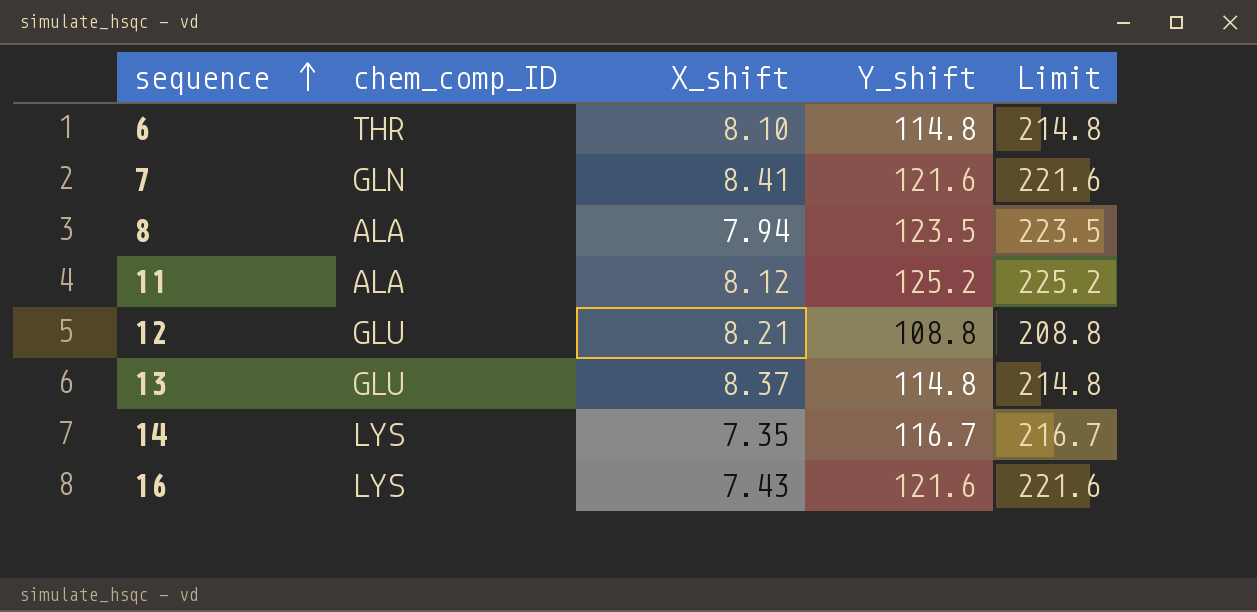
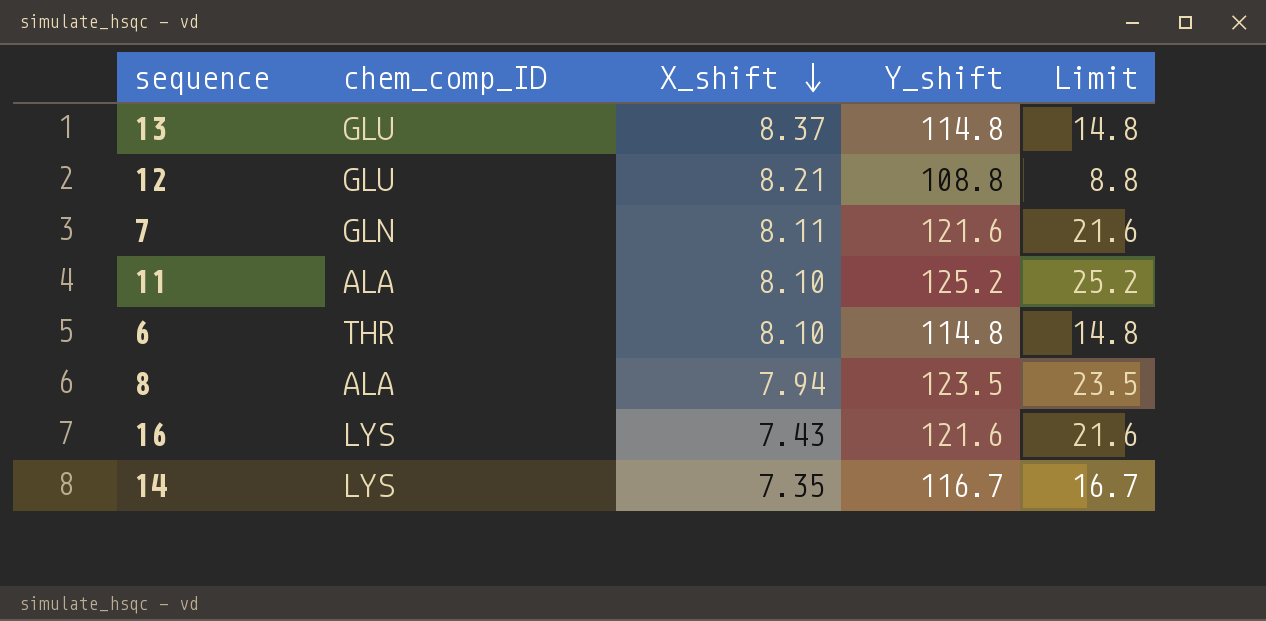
row order: sequence ascending -> X_shift descending
column Limit | formula: [Y_shift] + 100 -> [Y_shift] - 100
7 | X_shift: 8.41 -> 8.11
11 | X_shift: 8.12 -> 8.10

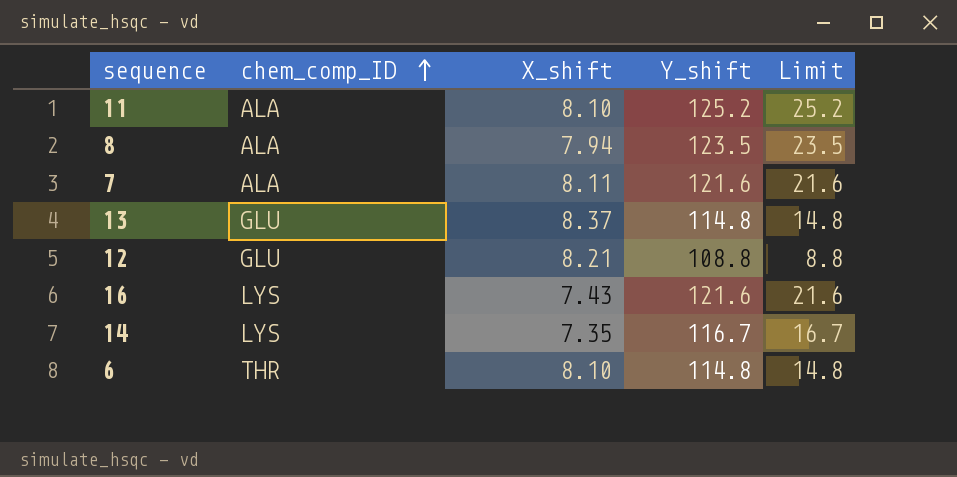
row order: X_shift descending -> chem_comp_ID ascending
7 | chem_comp_ID: GLN -> ALA

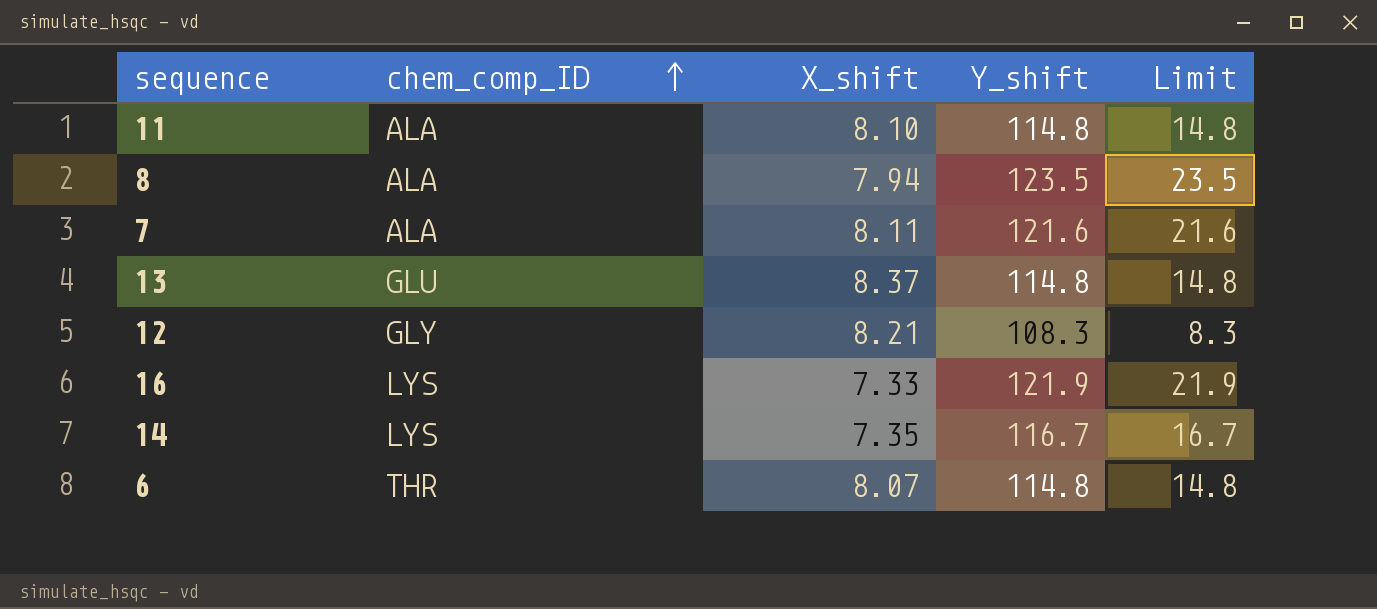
11 | Y_shift: 125.2 -> 114.8
11 | Limit: 25.2 -> 14.8
12 | chem_comp_ID: GLU -> GLY
12 | Y_shift: 108.8 -> 108.3
12 | Limit: 8.8 -> 8.3
16 | X_shift: 7.43 -> 7.33
16 | Y_shift: 121.6 -> 121.9
16 | Limit: 21.6 -> 21.9
6 | X_shift: 8.10 -> 8.07

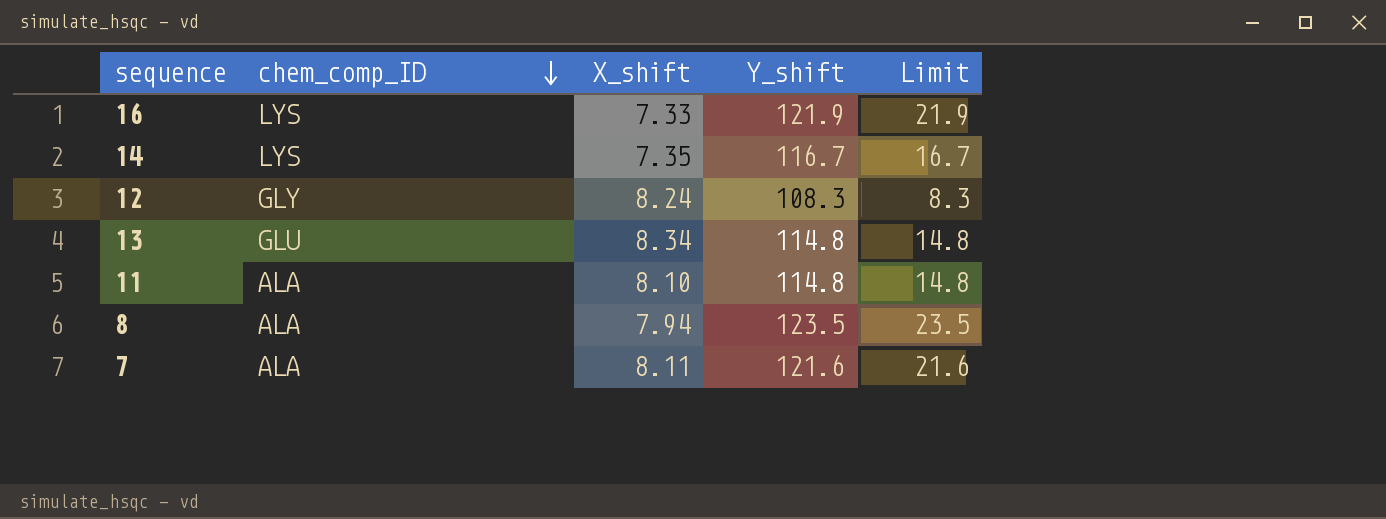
row order: chem_comp_ID ascending -> chem_comp_ID descending
row 6: THR | 8.07 | 114.8 | 14.8 -> none
12 | X_shift: 8.21 -> 8.24
13 | X_shift: 8.37 -> 8.34

